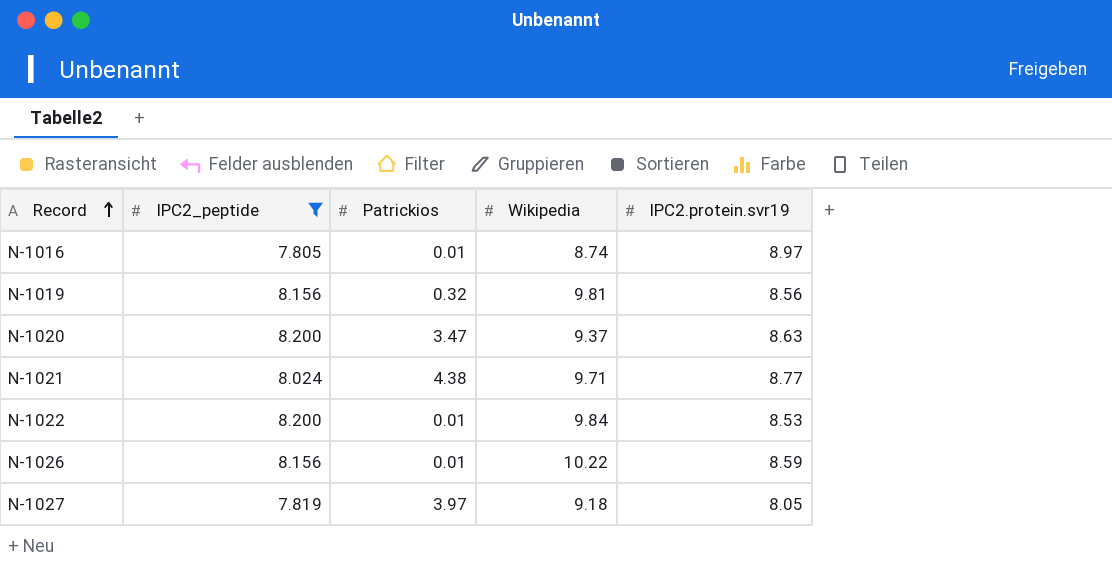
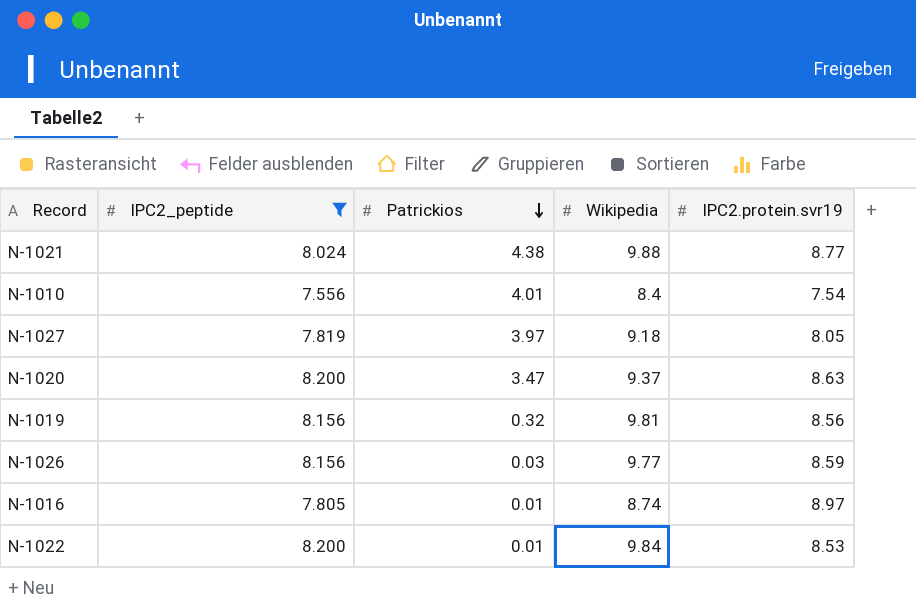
row order: Record ascending -> Patrickios descending
N-1021 | Wikipedia: 9.71 -> 9.88
row N-1010: none -> 7.556 | 4.01 | 8.4 | 7.54
N-1026 | Patrickios: 0.01 -> 0.03
N-1026 | Wikipedia: 10.22 -> 9.77

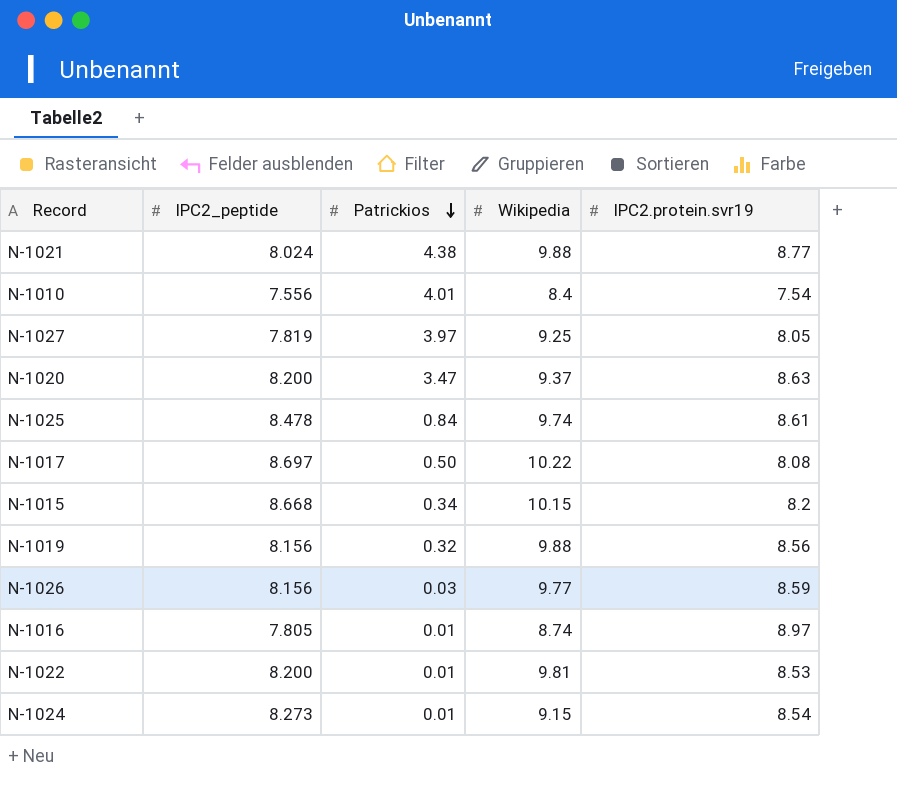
filter: IPC2_peptide <= 8.200 -> none
N-1027 | Wikipedia: 9.18 -> 9.25
N-1019 | Wikipedia: 9.81 -> 9.88
N-1022 | Wikipedia: 9.84 -> 9.81

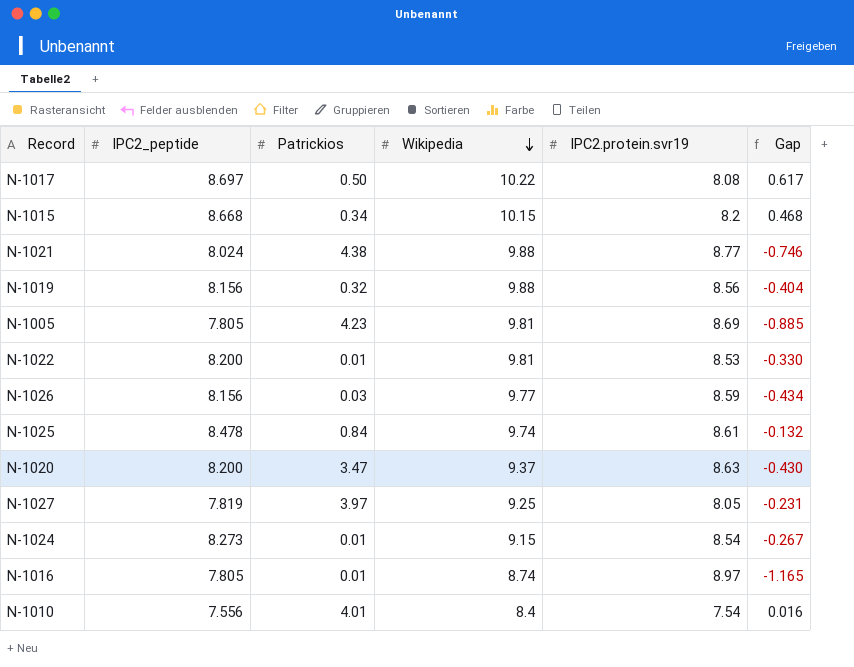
row order: Patrickios descending -> Wikipedia descending
column Gap | formula: none -> [IPC2_peptide] - [IPC2.protein.svr19]
row N-1005: none -> 7.805 | 4.23 | 9.81 | 8.69 | -0.885

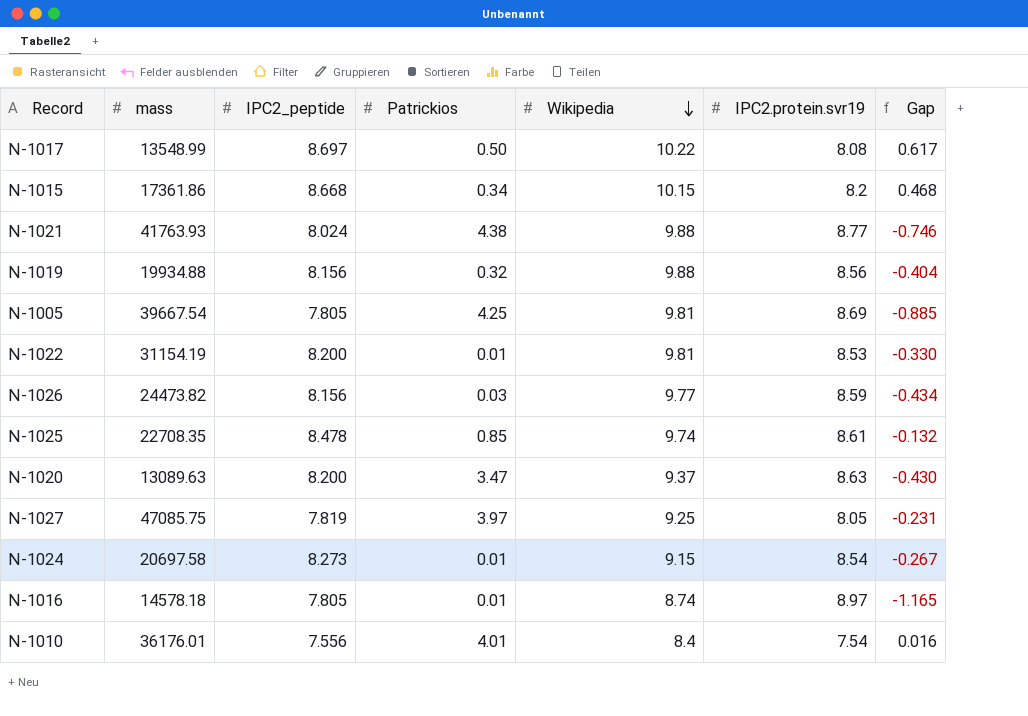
column mass | position: none -> 2
N-1005 | Patrickios: 4.23 -> 4.25
N-1025 | Patrickios: 0.84 -> 0.85

